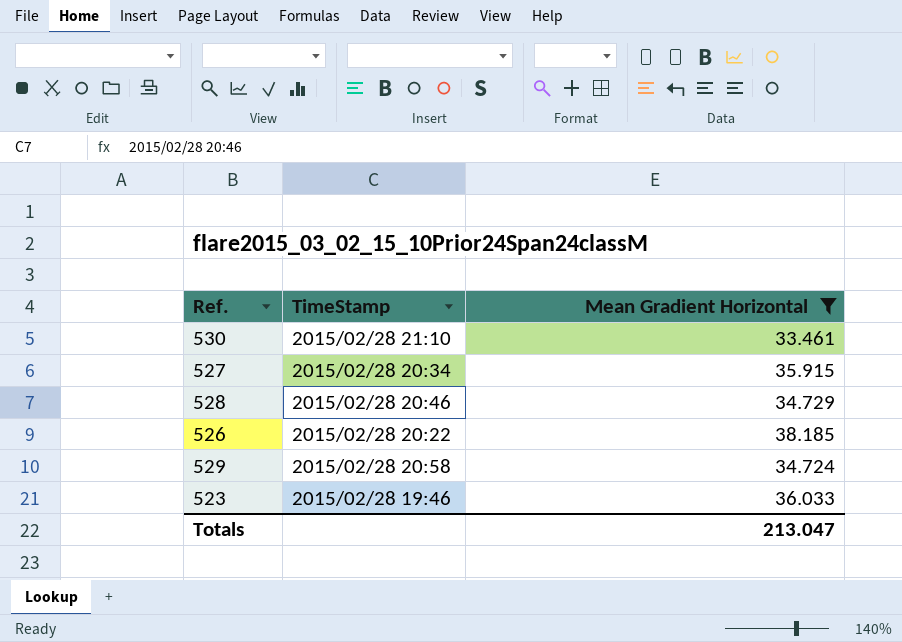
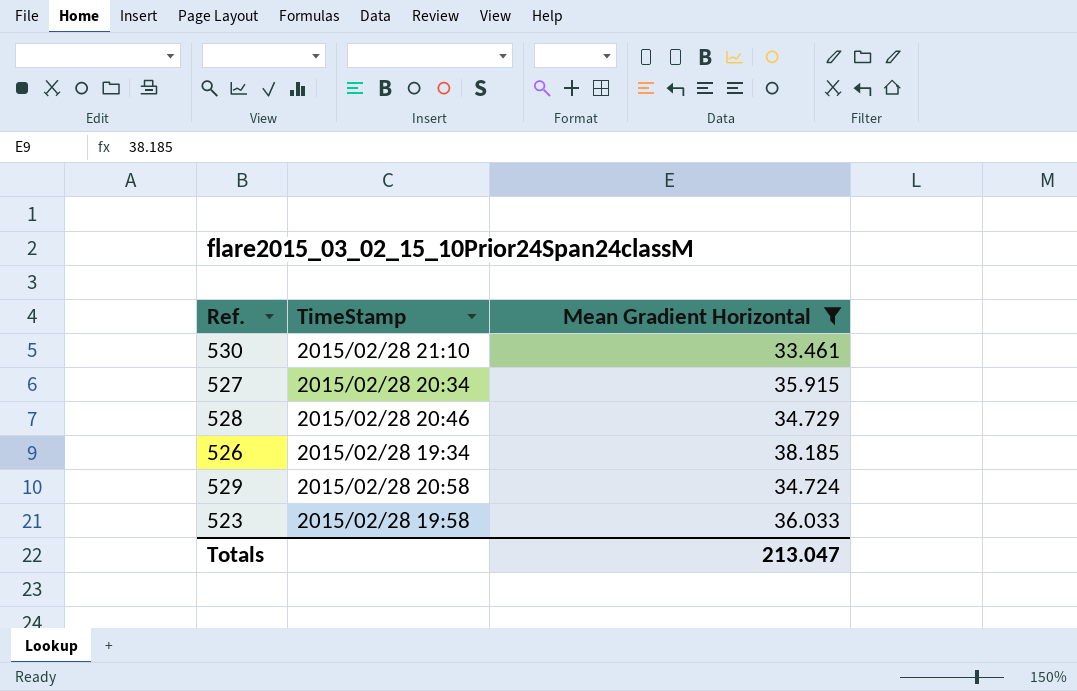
526 | TimeStamp: 2015/02/28 20:22 -> 2015/02/28 19:34
523 | TimeStamp: 2015/02/28 19:46 -> 2015/02/28 19:58

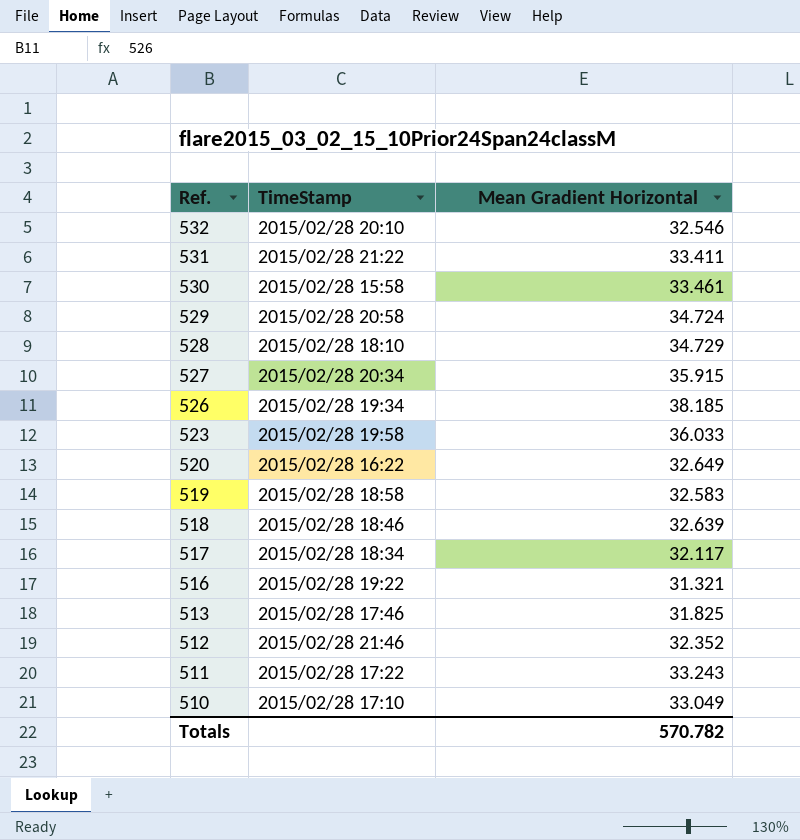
filter: Mean Gradient Horizontal >= 33.461 -> none
row order: none -> Ref. descending
530 | TimeStamp: 2015/02/28 21:10 -> 2015/02/28 15:58
528 | TimeStamp: 2015/02/28 20:46 -> 2015/02/28 18:10
Totals | Mean Gradient Horizontal: 213.047 -> 570.782

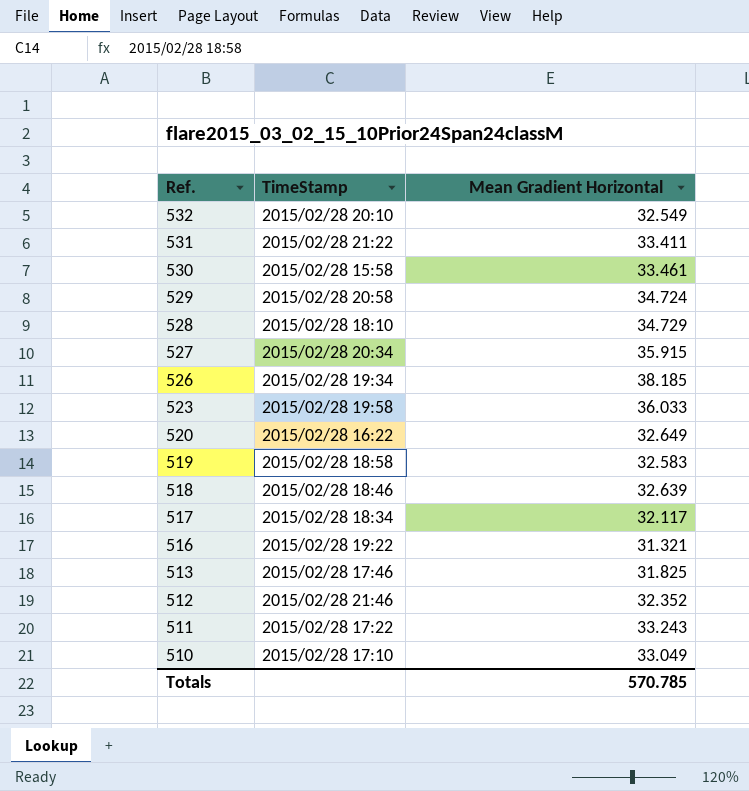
532 | Mean Gradient Horizontal: 32.546 -> 32.549
Totals | Mean Gradient Horizontal: 570.782 -> 570.785

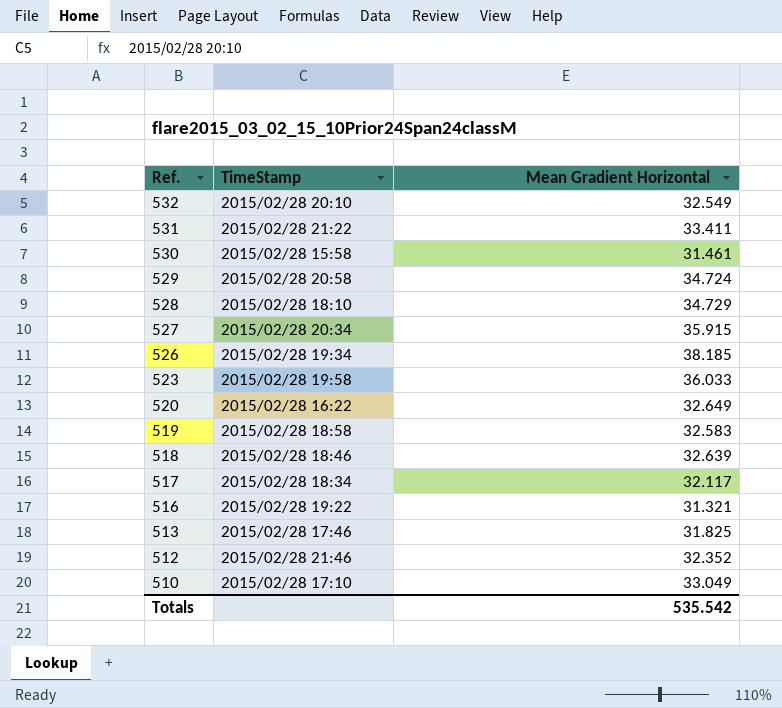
row 511: 2015/02/28 17:22 | 33.243 -> none
530 | Mean Gradient Horizontal: 33.461 -> 31.461
Totals | Mean Gradient Horizontal: 570.785 -> 535.542

